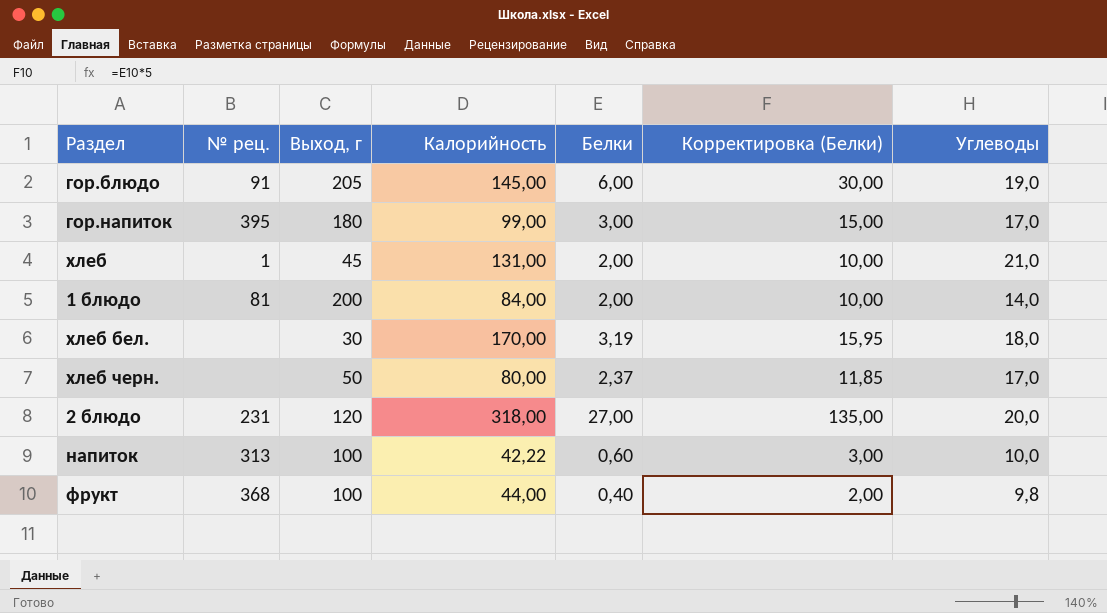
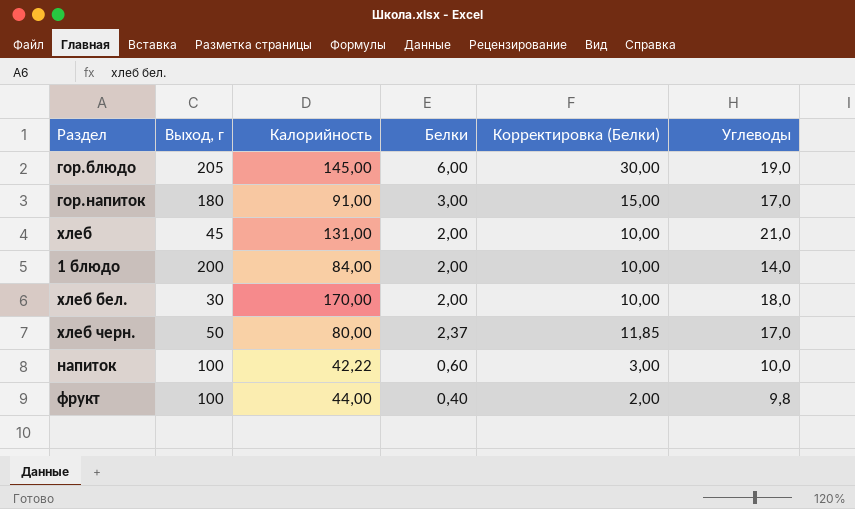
column № рец. | position: 2 -> none
row 2 блюдо: 231 | 120 | 318,00 | 27,00 | 135,00 | 20,0 -> none
гор.напиток | Калорийность: 99,00 -> 91,00
хлеб бел. | Белки: 3,19 -> 2,00
хлеб бел. | Корректировка (Белки): 15,95 -> 10,00

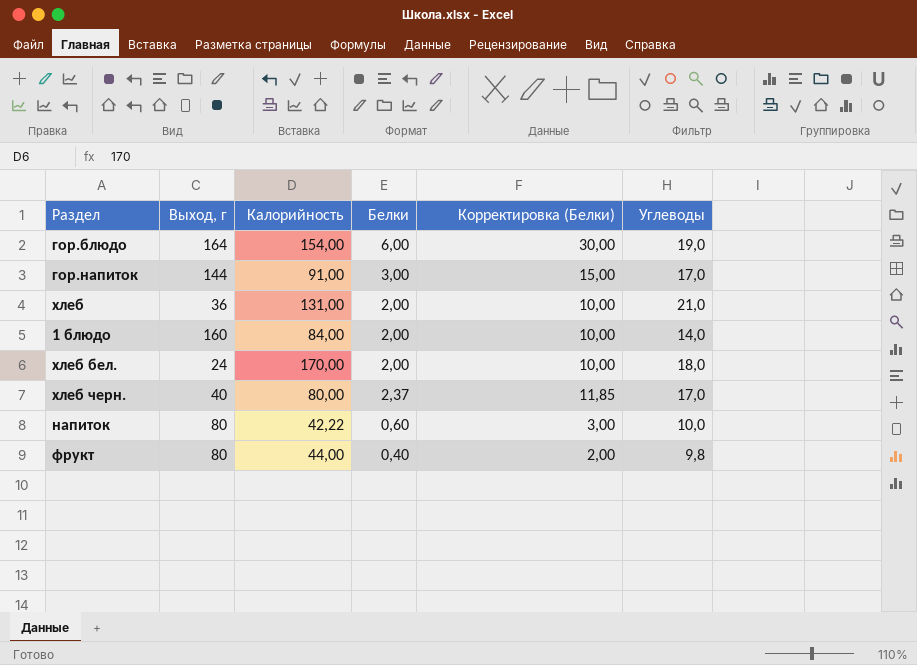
гор.блюдо | Выход, г: 205 -> 164
гор.блюдо | Калорийность: 145,00 -> 154,00
гор.напиток | Выход, г: 180 -> 144
хлеб | Выход, г: 45 -> 36
1 блюдо | Выход, г: 200 -> 160
хлеб бел. | Выход, г: 30 -> 24
хлеб черн. | Выход, г: 50 -> 40
напиток | Выход, г: 100 -> 80
фрукт | Выход, г: 100 -> 80

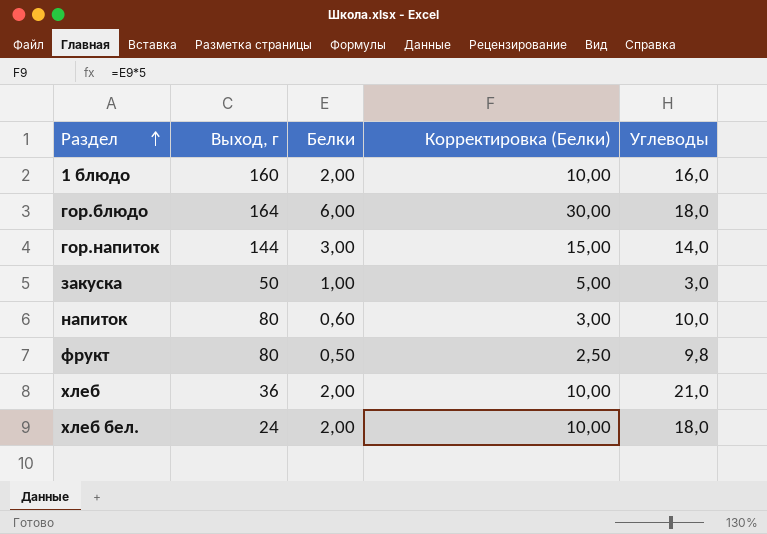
row order: none -> Раздел ascending
column Калорийность | position: 3 -> none
row хлеб черн.: 40 | 80,00 | 2,37 | 11,85 | 17,0 -> none
1 блюдо | Углеводы: 14,0 -> 16,0
гор.блюдо | Углеводы: 19,0 -> 18,0
гор.напиток | Углеводы: 17,0 -> 14,0
row закуска: none -> 50 | 1,00 | 5,00 | 3,0
фрукт | Белки: 0,40 -> 0,50
фрукт | Корректировка (Белки): 2,00 -> 2,50

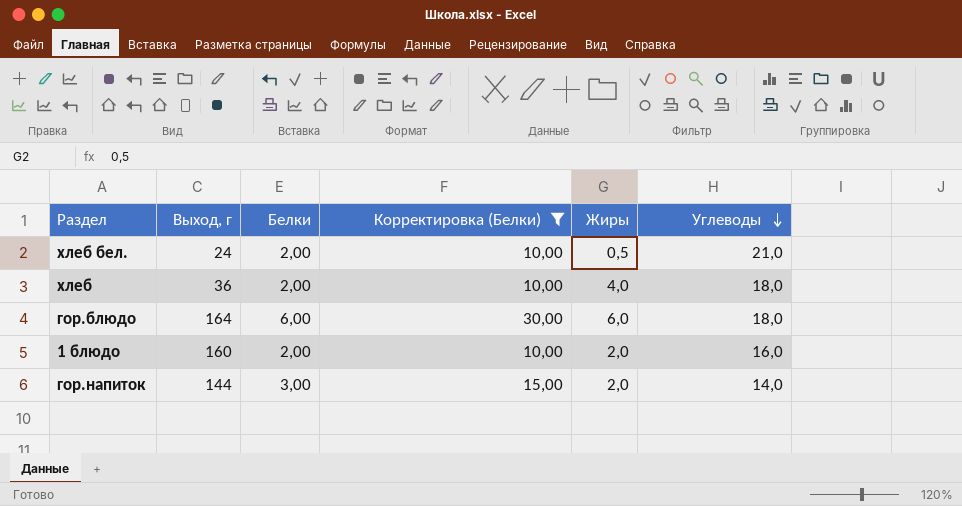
filter: none -> Корректировка (Белки) >= 10,00
row order: Раздел ascending -> Углеводы descending
column Жиры | position: none -> 5
хлеб бел. | Углеводы: 18,0 -> 21,0
хлеб | Углеводы: 21,0 -> 18,0

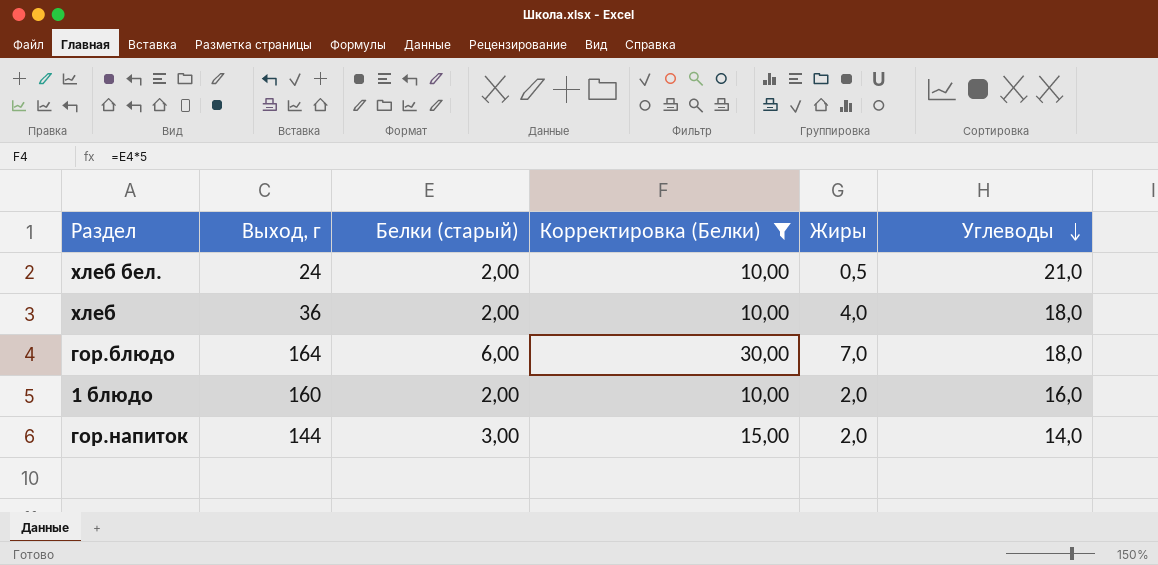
column name: Белки -> Белки (старый)
гор.блюдо | Жиры: 6,0 -> 7,0

